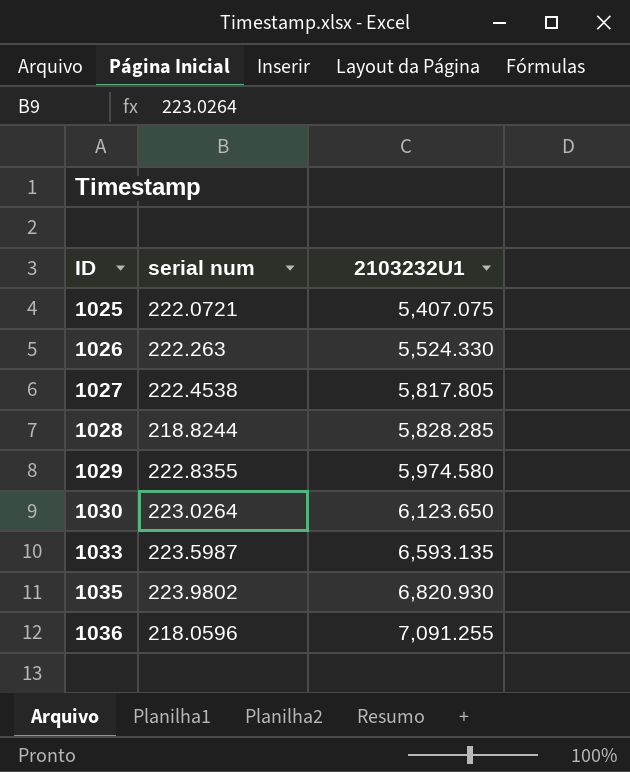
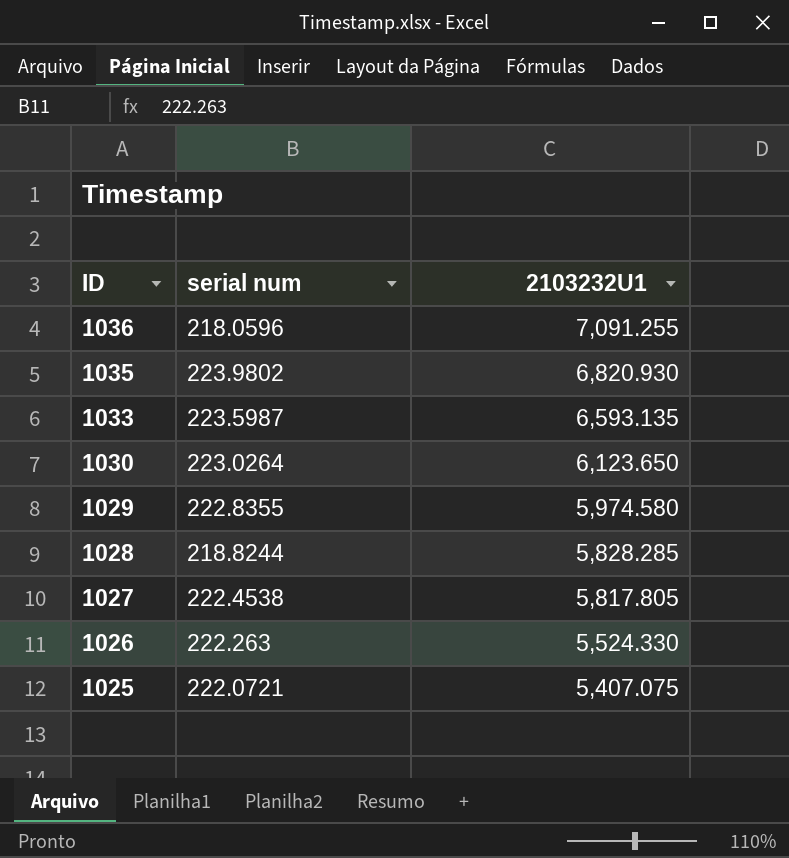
row order: ID ascending -> ID descending

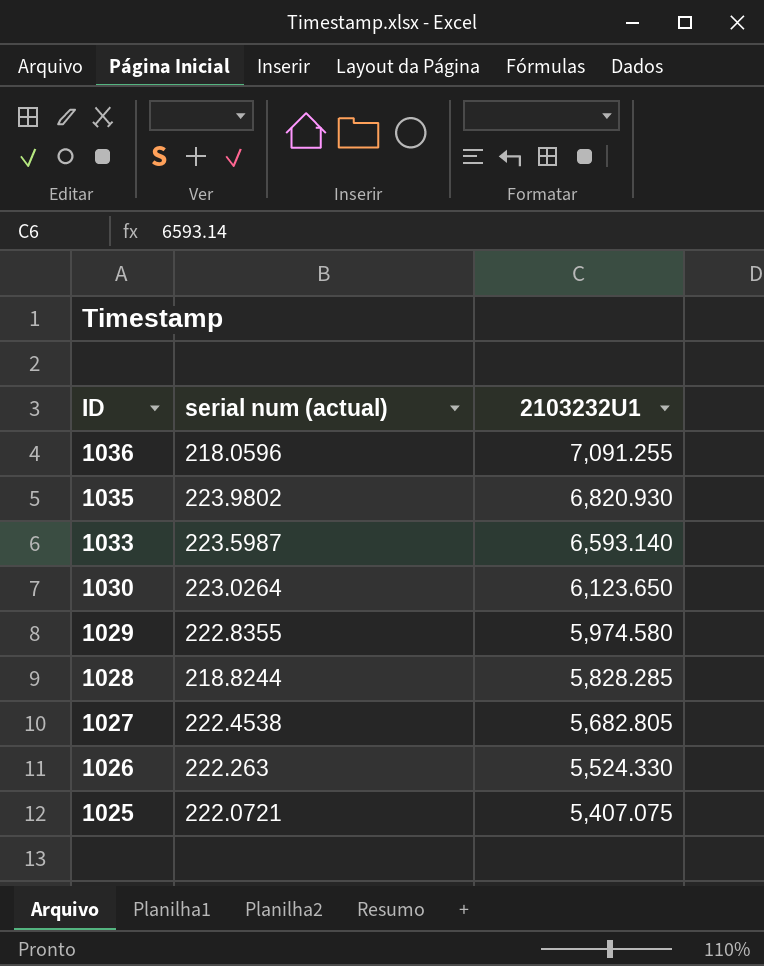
column name: serial num -> serial num (actual)
1033 | 2103232U1: 6,593.135 -> 6,593.140
1027 | 2103232U1: 5,817.805 -> 5,682.805

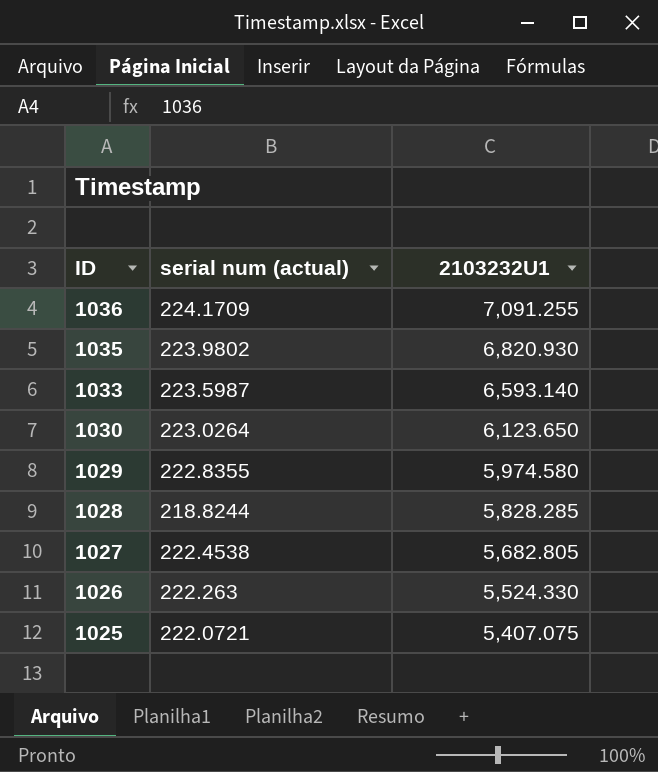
1036 | serial num (actual): 218.0596 -> 224.1709

